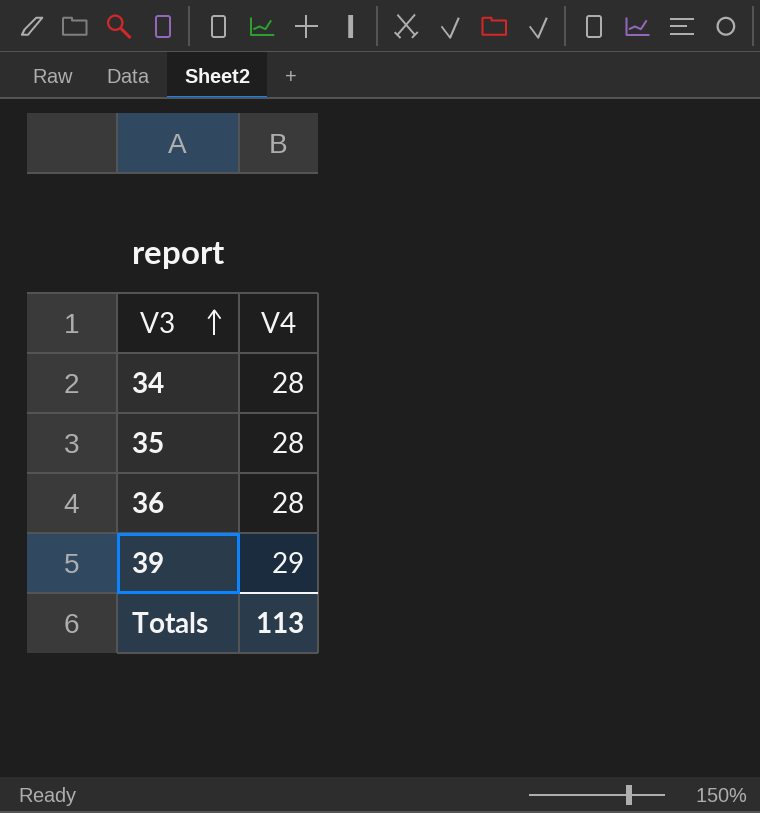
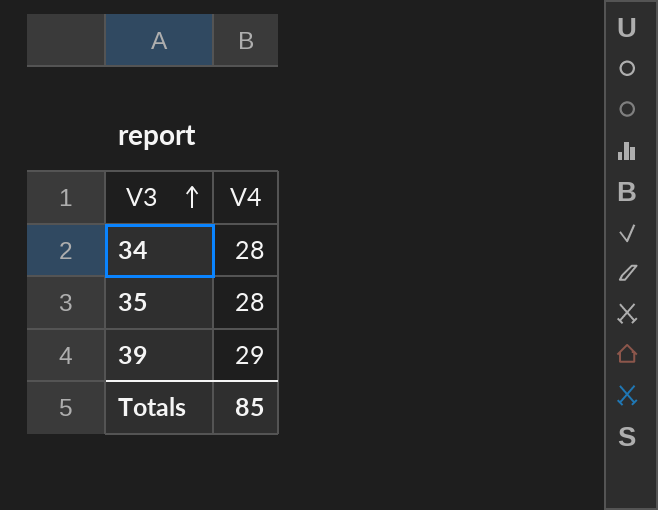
row 36: 28 -> none
Totals | V4: 113 -> 85

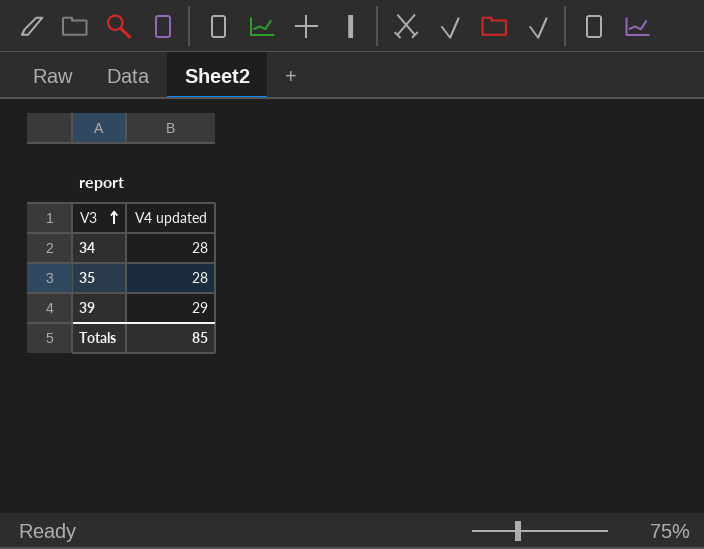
column name: V4 -> V4 updated

